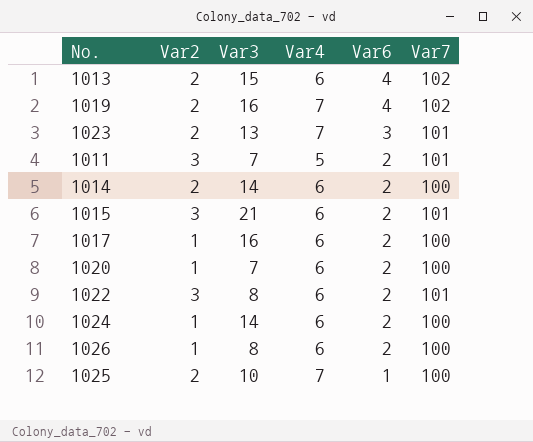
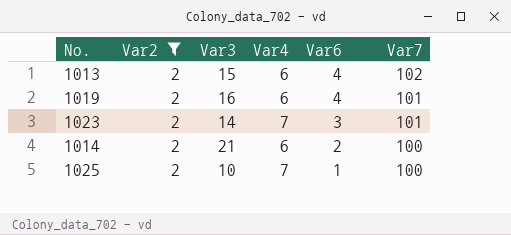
filter: none -> Var2 = 2
1019 | Var4: 7 -> 6
1019 | Var7: 102 -> 101
1023 | Var3: 13 -> 14
1014 | Var3: 14 -> 21

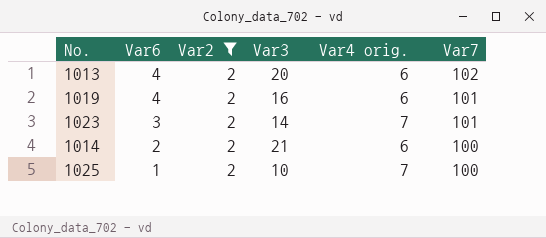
column Var6 | position: 5 -> 2
column name: Var4 -> Var4 orig.
1013 | Var3: 15 -> 20

